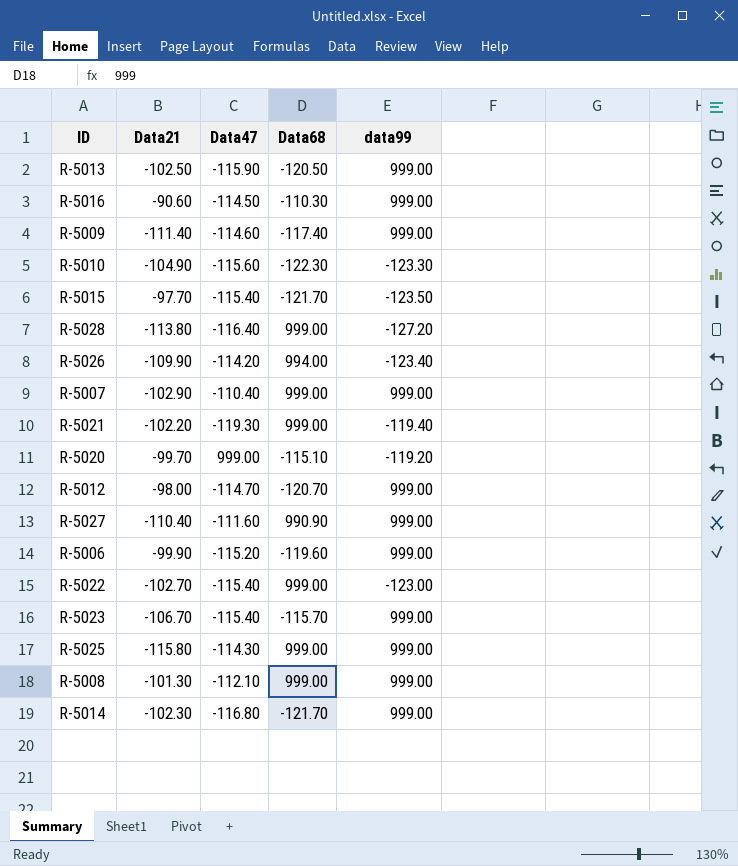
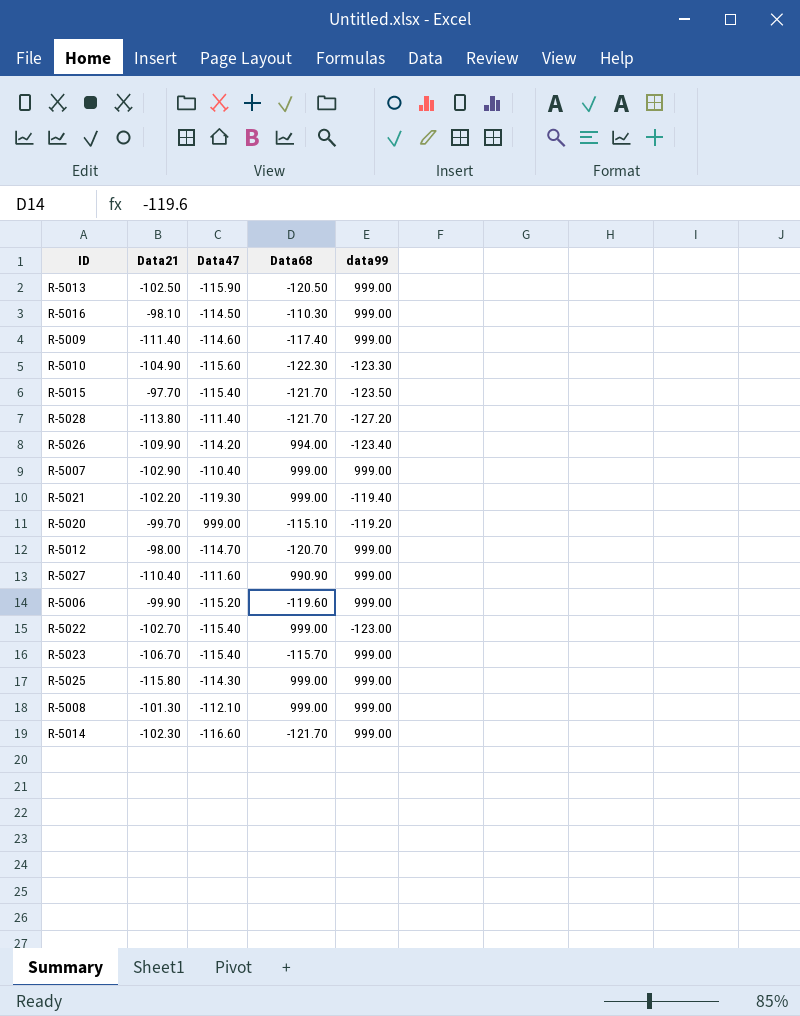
R-5016 | Data21: -90.60 -> -98.10
R-5028 | Data47: -116.40 -> -111.40
R-5028 | Data68: 999.00 -> -121.70
R-5014 | Data47: -116.80 -> -116.60

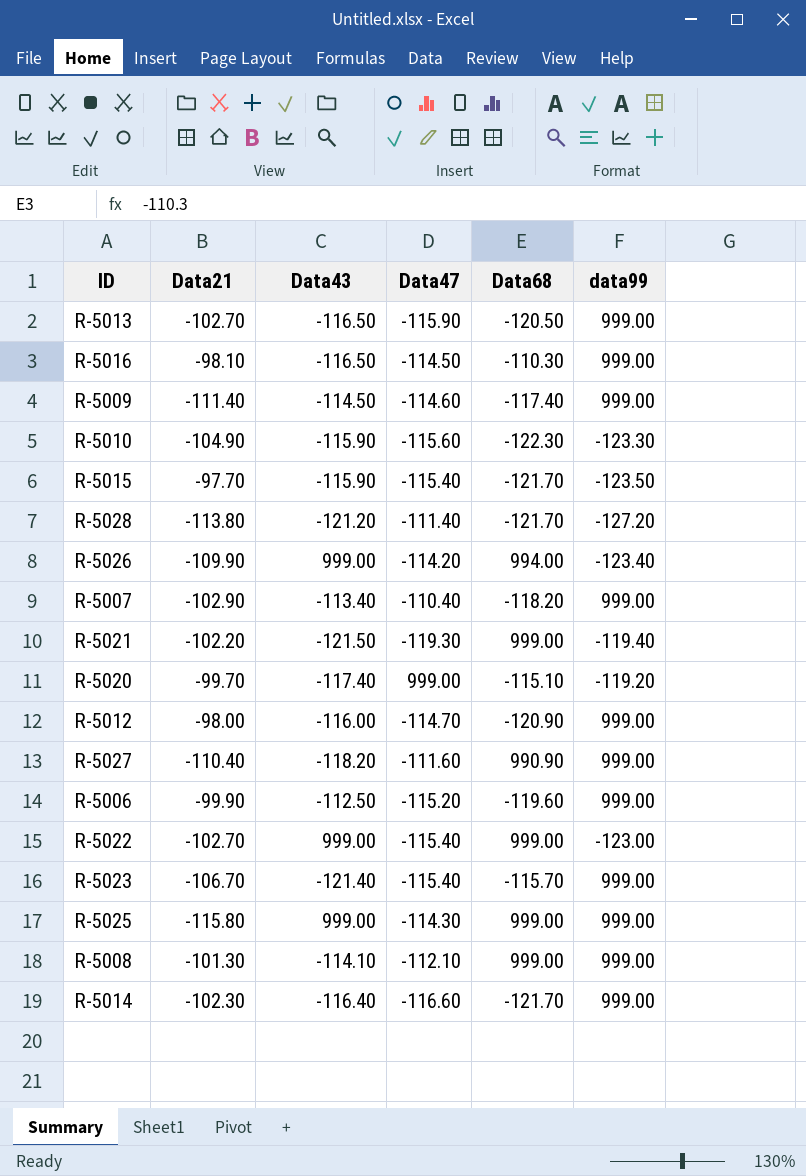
column Data43 | position: none -> 3
R-5013 | Data21: -102.50 -> -102.70
R-5007 | Data68: 999.00 -> -118.20
R-5012 | Data68: -120.70 -> -120.90

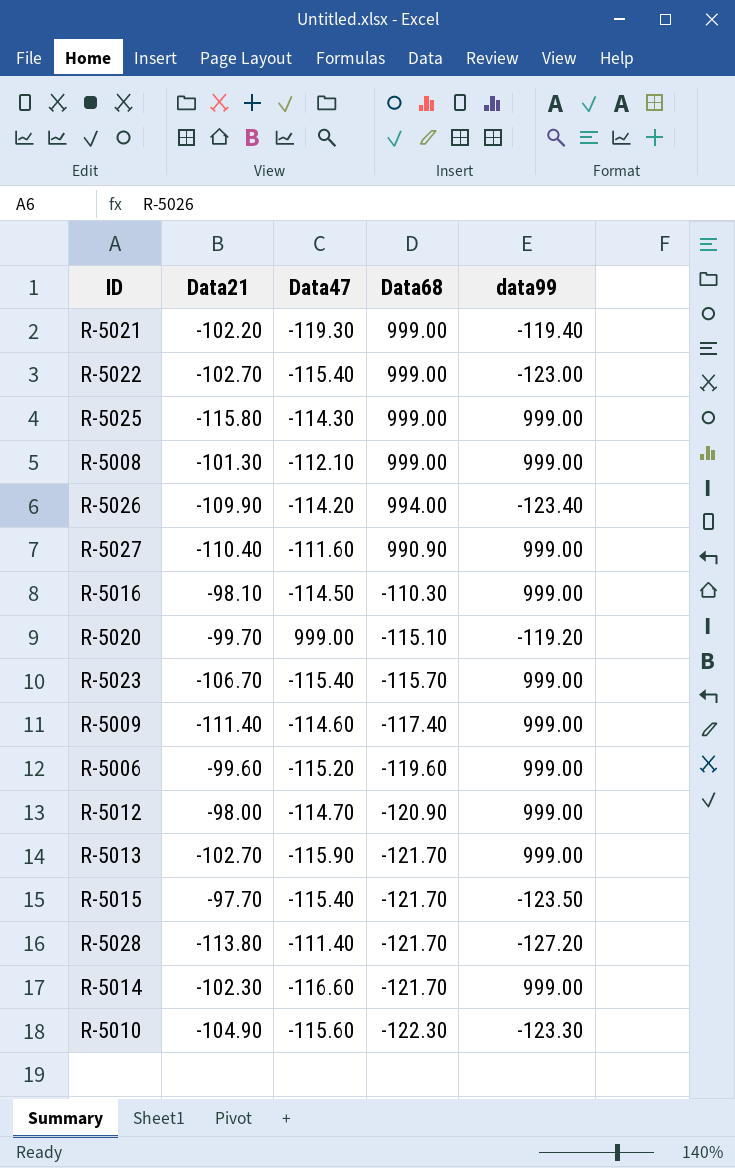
row order: none -> Data68 descending
column Data43 | position: 3 -> none
row R-5007: -102.90 | -113.40 | -110.40 | -118.20 | 999.00 -> none
R-5006 | Data21: -99.90 -> -99.60
R-5013 | Data68: -120.50 -> -121.70

